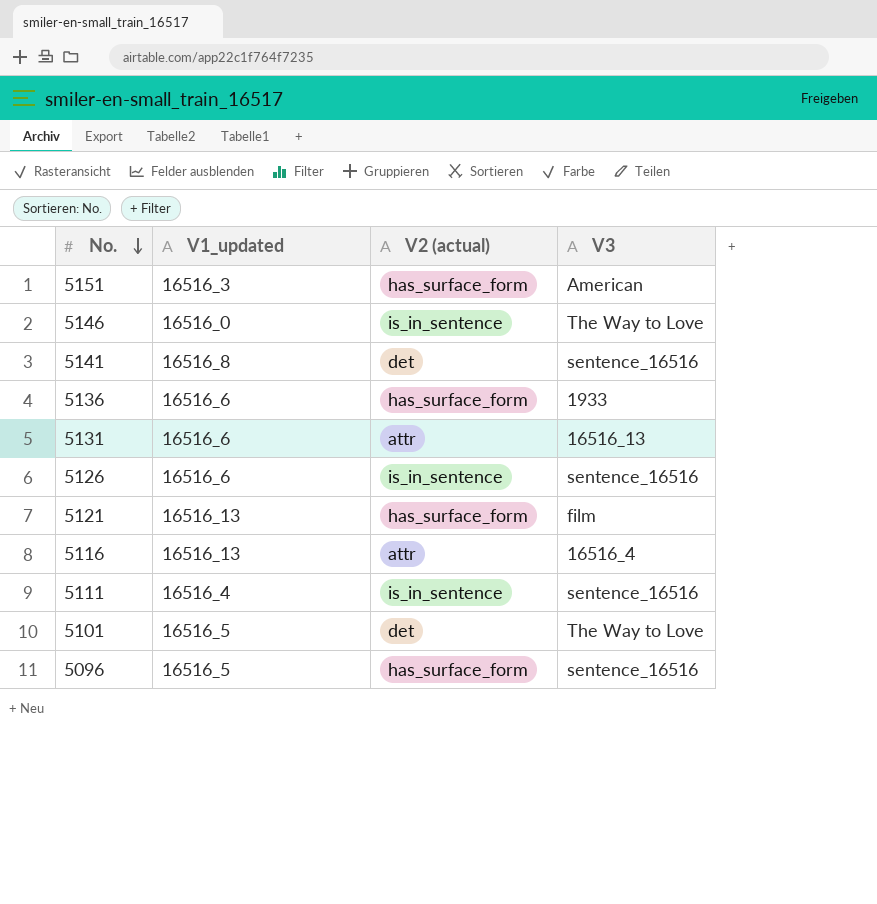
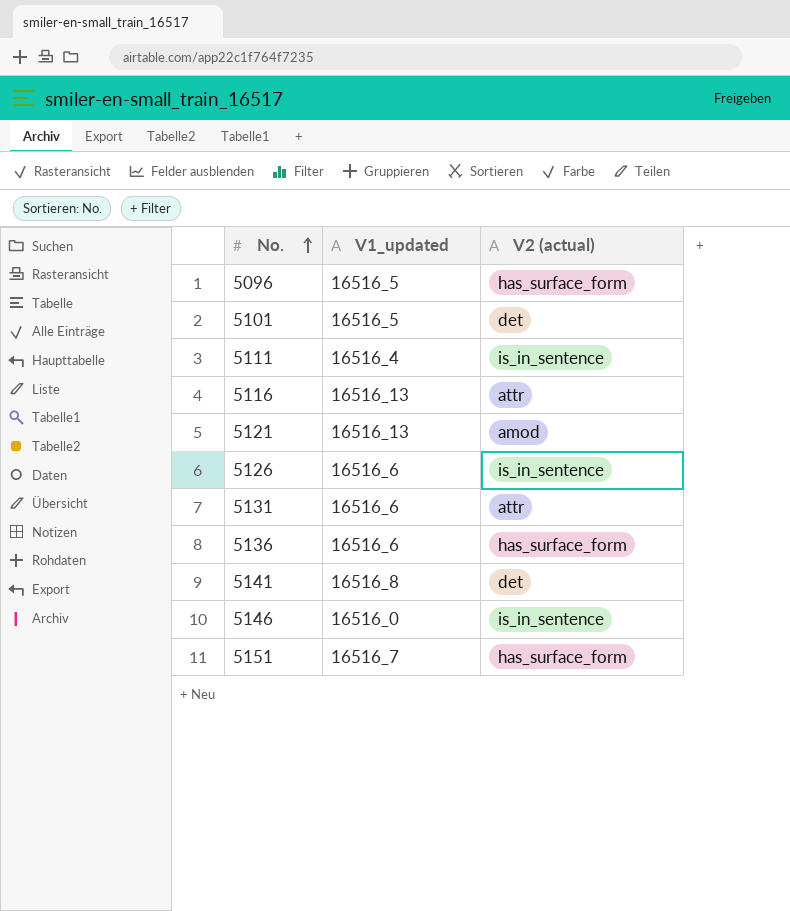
row order: No. descending -> No. ascending
column V3 | position: 4 -> none
5121 | V2 (actual): has_surface_form -> amod
5151 | V1_updated: 16516_3 -> 16516_7

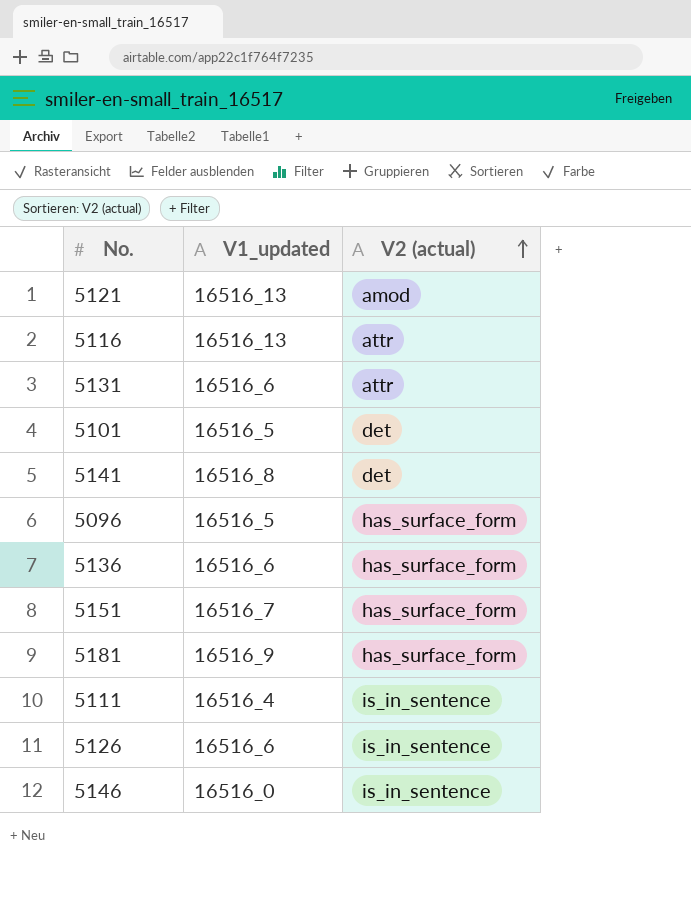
row order: No. ascending -> V2 (actual) ascending
row 5181: none -> 16516_9 | has_surface_form

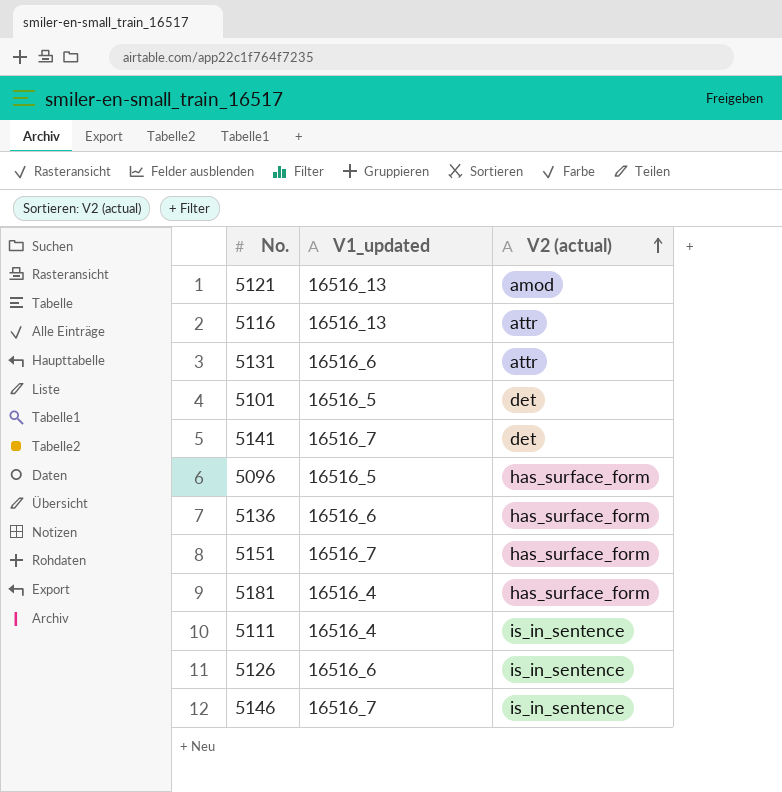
5141 | V1_updated: 16516_8 -> 16516_7
5181 | V1_updated: 16516_9 -> 16516_4
5146 | V1_updated: 16516_0 -> 16516_7

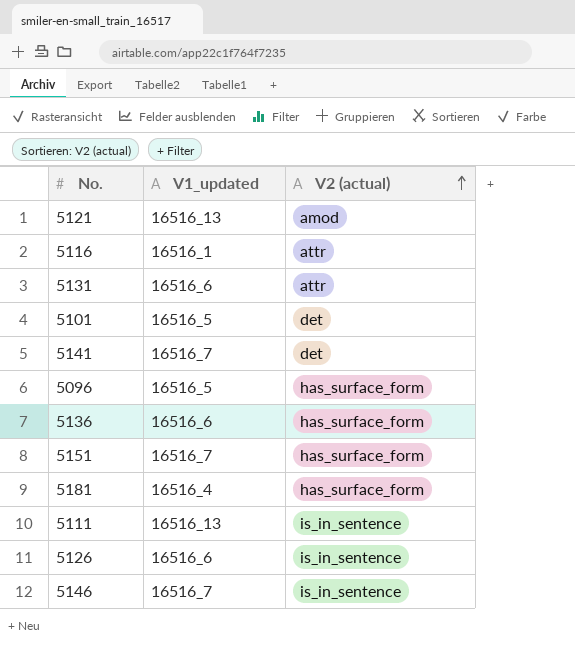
5116 | V1_updated: 16516_13 -> 16516_1
5111 | V1_updated: 16516_4 -> 16516_13

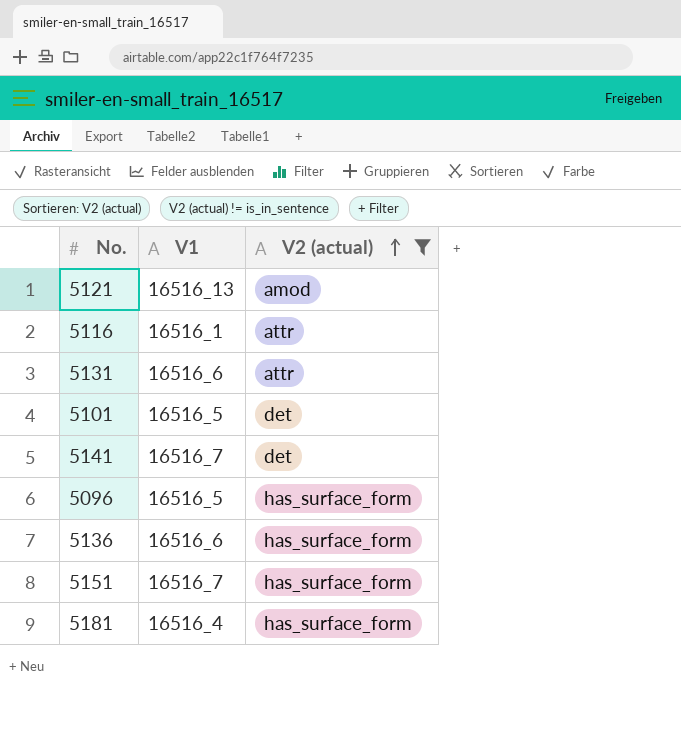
filter: none -> V2 (actual) != is_in_sentence
column name: V1_updated -> V1

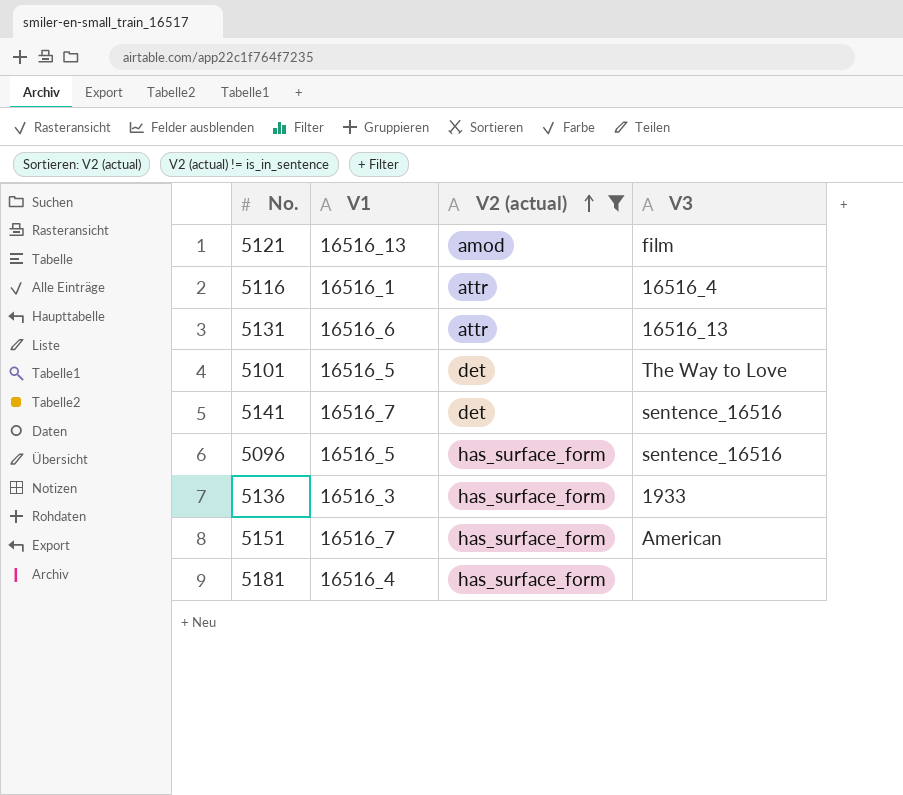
column V3 | position: none -> 4
5136 | V1: 16516_6 -> 16516_3

